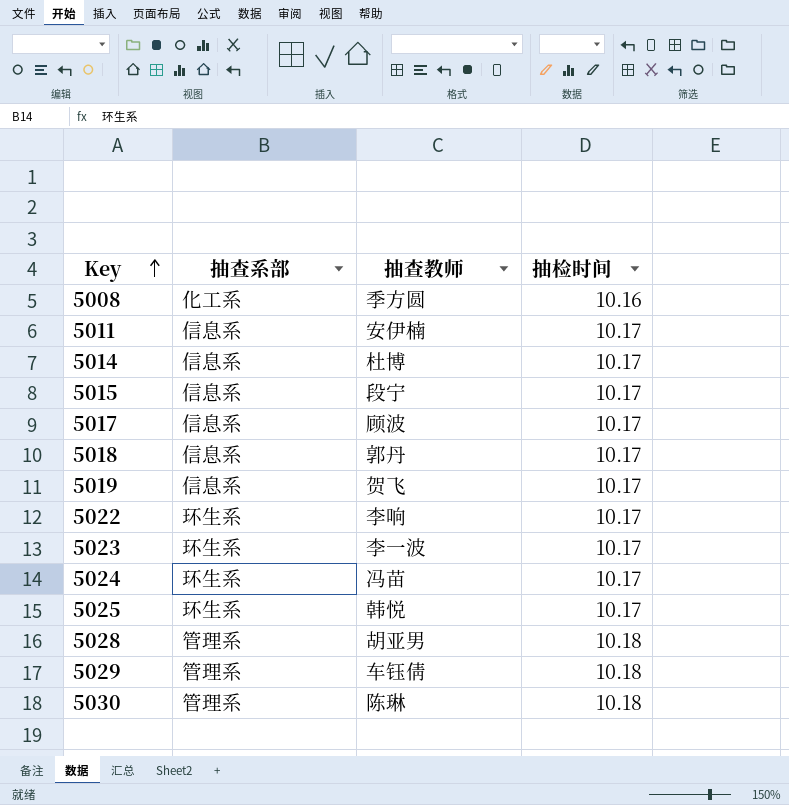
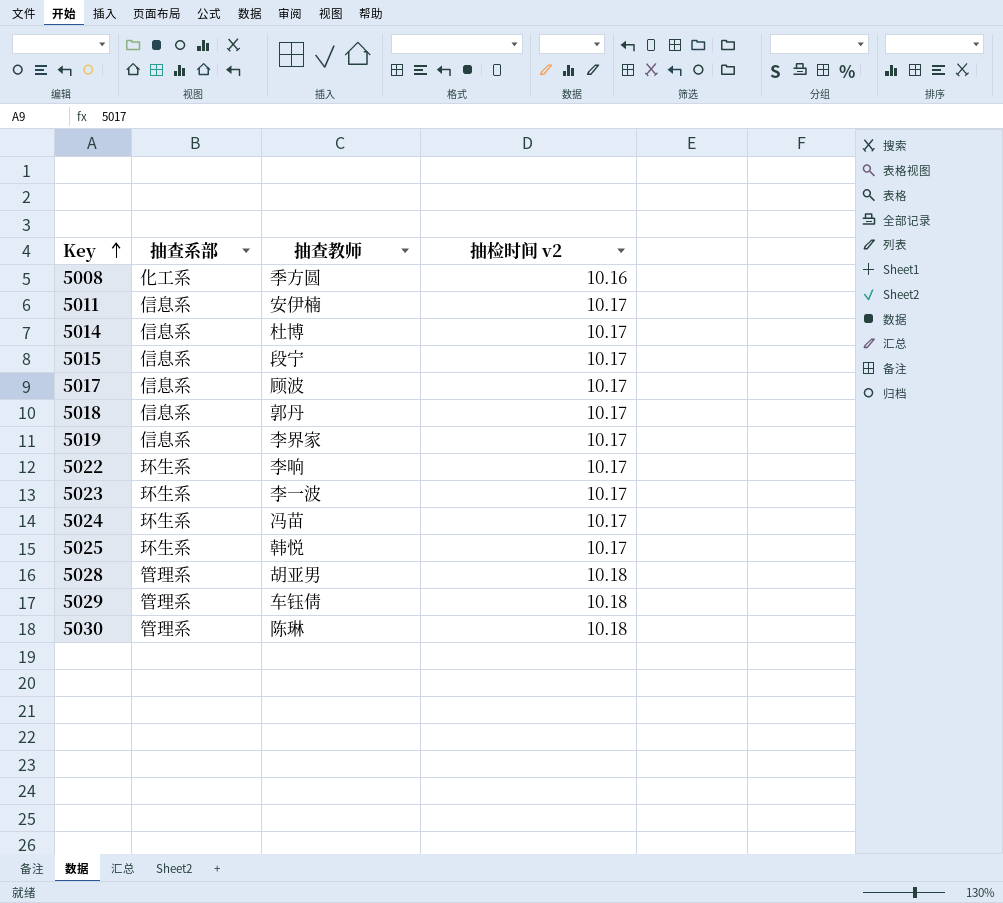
column name: 抽检时间 -> 抽检时间 v2
5019 | 抽查教师: 贺飞 -> 李界家

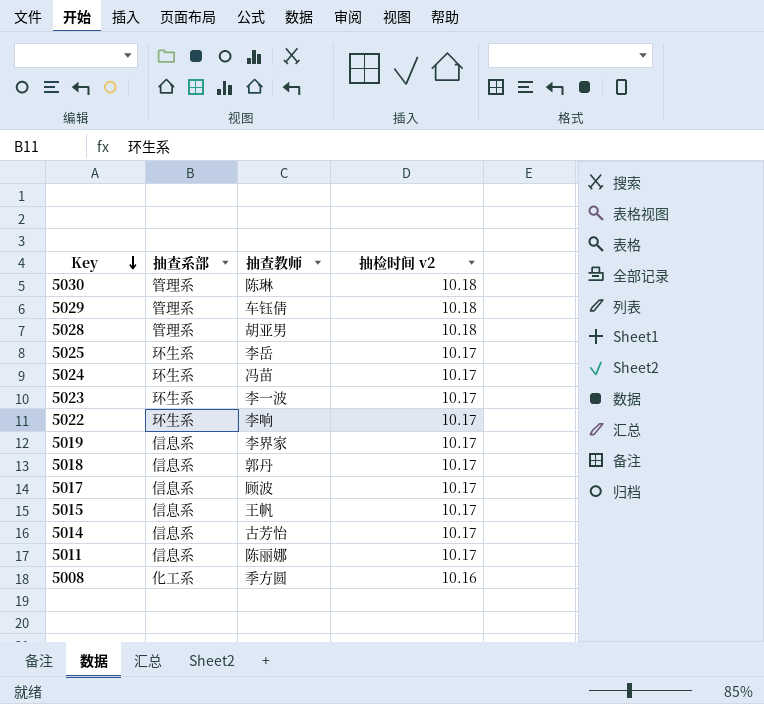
row order: Key ascending -> Key descending
5025 | 抽查教师: 韩悦 -> 李岳
5015 | 抽查教师: 段宁 -> 王帆
5014 | 抽查教师: 杜博 -> 古芳怡
5011 | 抽查教师: 安伊楠 -> 陈丽娜

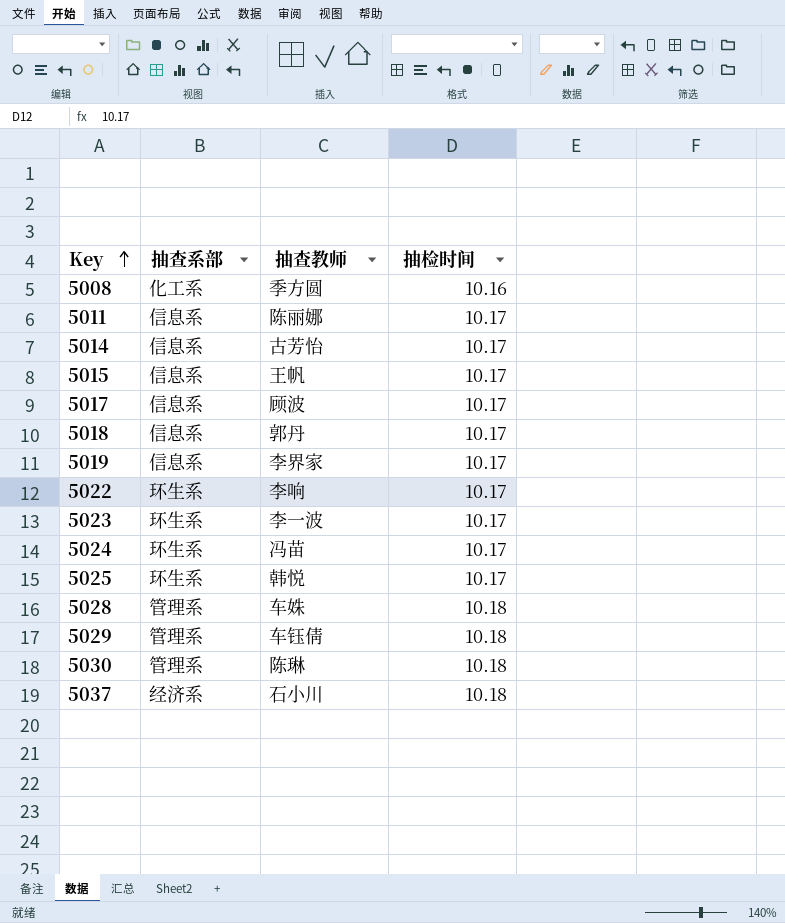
row order: Key descending -> Key ascending
column name: 抽检时间 v2 -> 抽检时间
5025 | 抽查教师: 李岳 -> 韩悦
5028 | 抽查教师: 胡亚男 -> 车姝
row 5037: none -> 经济系 | 石小川 | 10.18

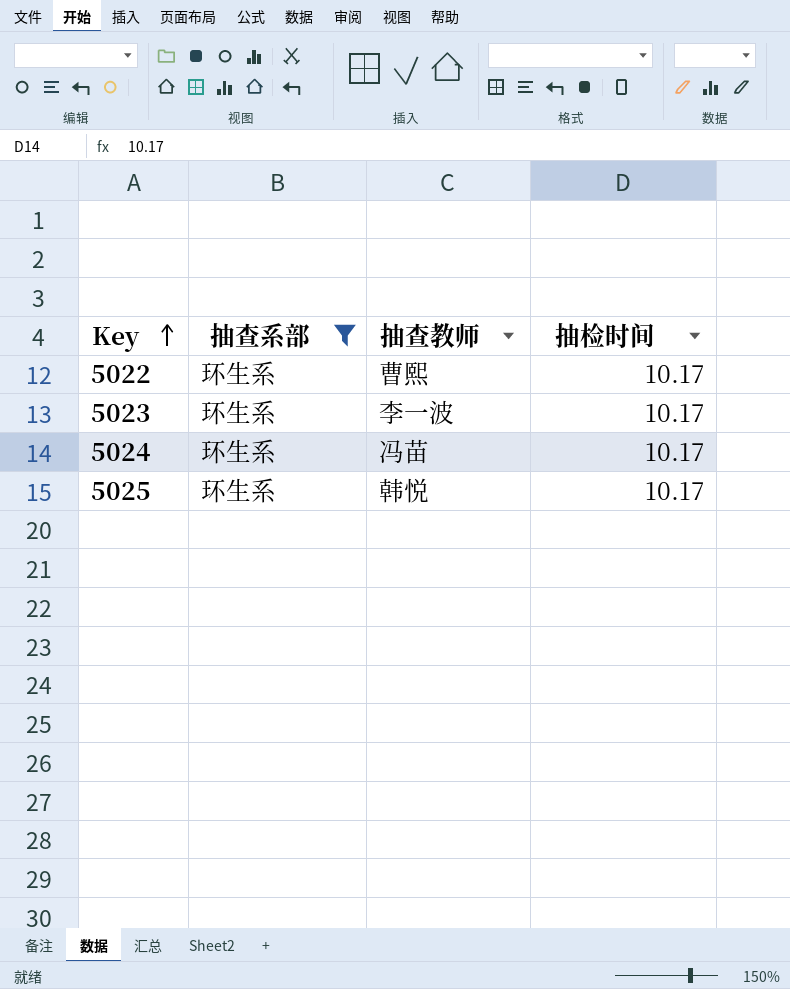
filter: none -> 抽查系部 = 环生系
5022 | 抽查教师: 李响 -> 曹熙

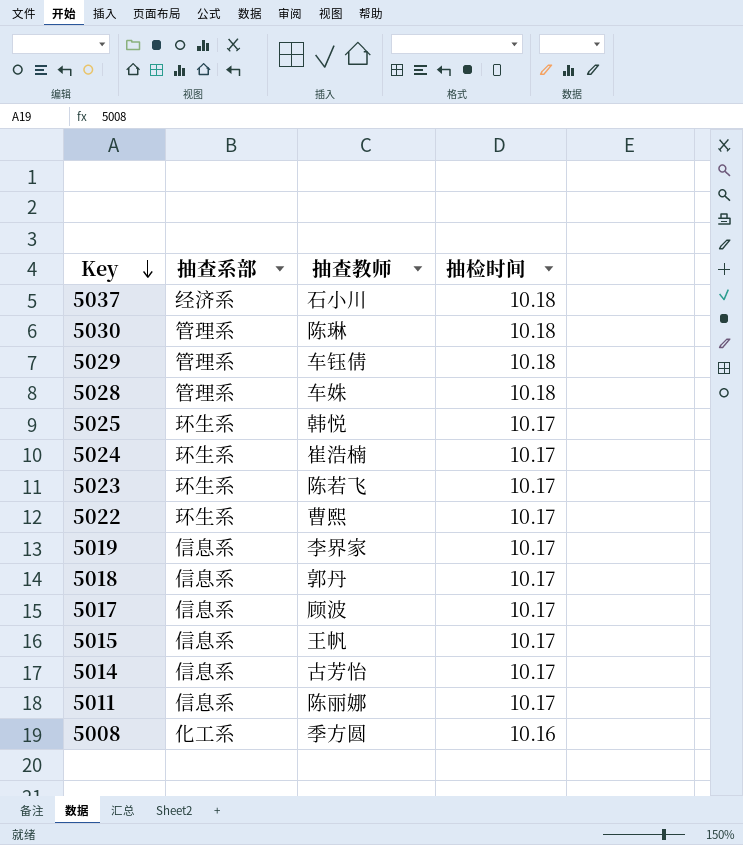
filter: 抽查系部 = 环生系 -> none
row order: Key ascending -> Key descending
5024 | 抽查教师: 冯苗 -> 崔浩楠
5023 | 抽查教师: 李一波 -> 陈若飞

